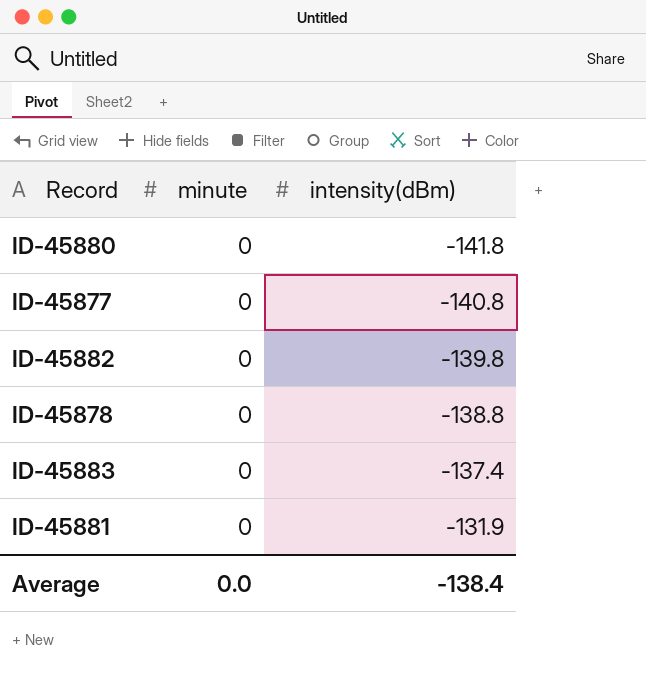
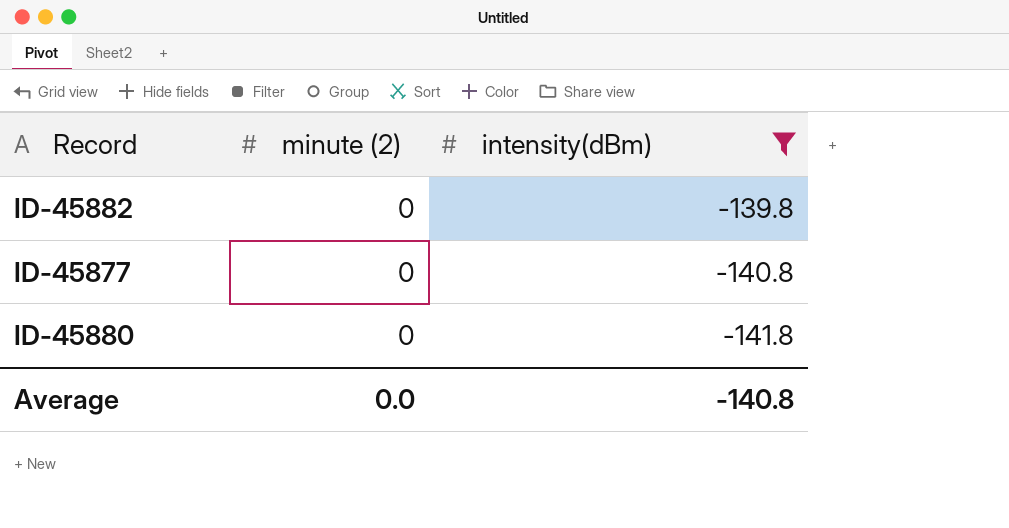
filter: none -> intensity(dBm) <= -139.8
row order: intensity(dBm) ascending -> intensity(dBm) descending
column name: minute -> minute (2)
Average | intensity(dBm): -138.4 -> -140.8

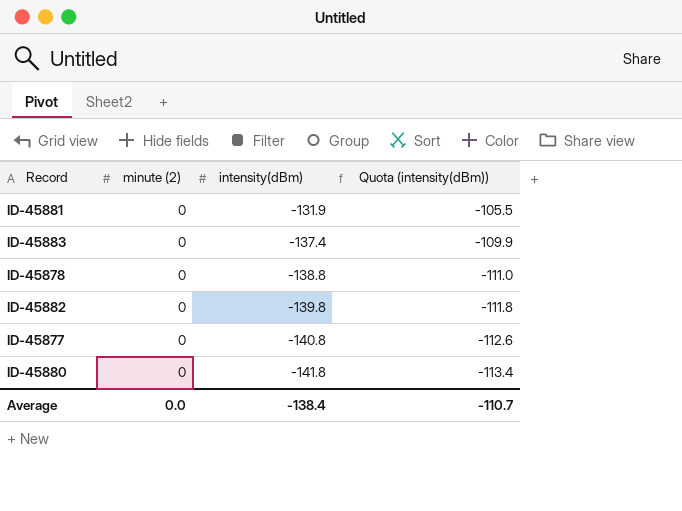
filter: intensity(dBm) <= -139.8 -> none
column Quota (intensity(dBm)) | formula: none -> [intensity(dBm)] * 0.8
Average | intensity(dBm): -140.8 -> -138.4

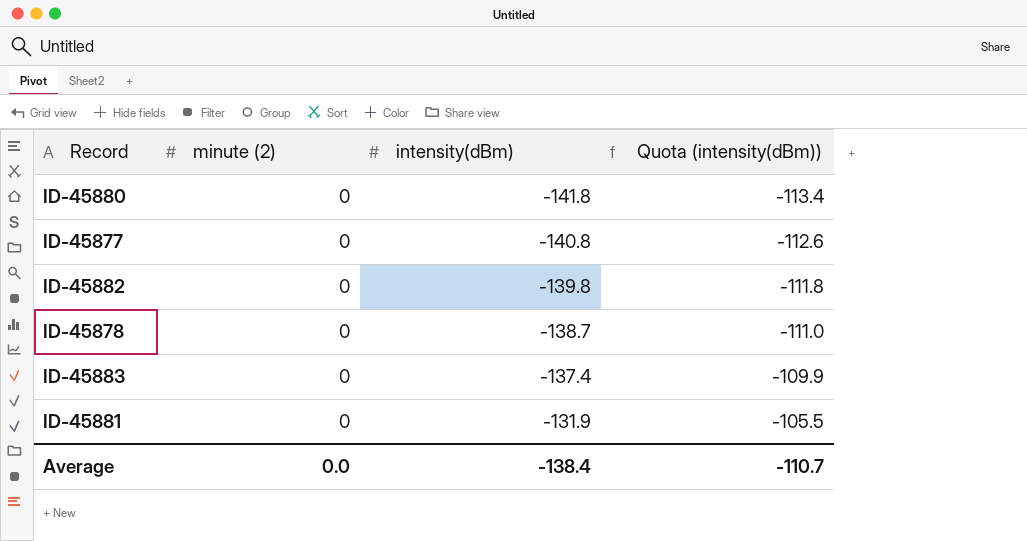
row order: intensity(dBm) descending -> intensity(dBm) ascending
ID-45878 | intensity(dBm): -138.8 -> -138.7

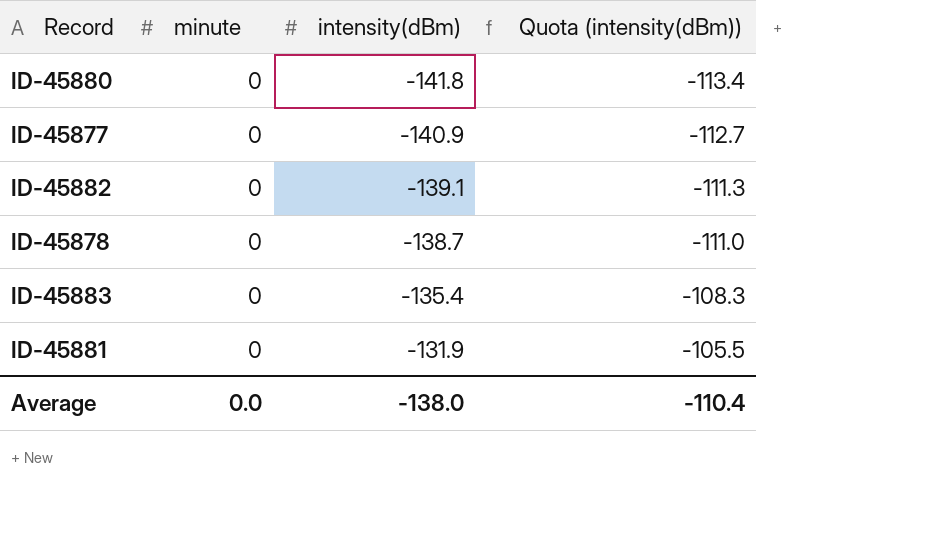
column name: minute (2) -> minute
ID-45877 | intensity(dBm): -140.8 -> -140.9
ID-45877 | Quota (intensity(dBm)): -112.6 -> -112.7
ID-45882 | intensity(dBm): -139.8 -> -139.1
ID-45882 | Quota (intensity(dBm)): -111.8 -> -111.3
ID-45883 | intensity(dBm): -137.4 -> -135.4
ID-45883 | Quota (intensity(dBm)): -109.9 -> -108.3
Average | intensity(dBm): -138.4 -> -138.0
Average | Quota (intensity(dBm)): -110.7 -> -110.4

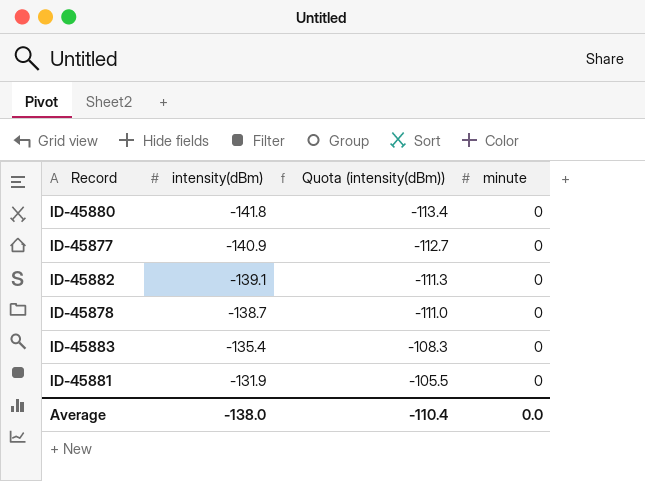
column minute | position: 2 -> 4

